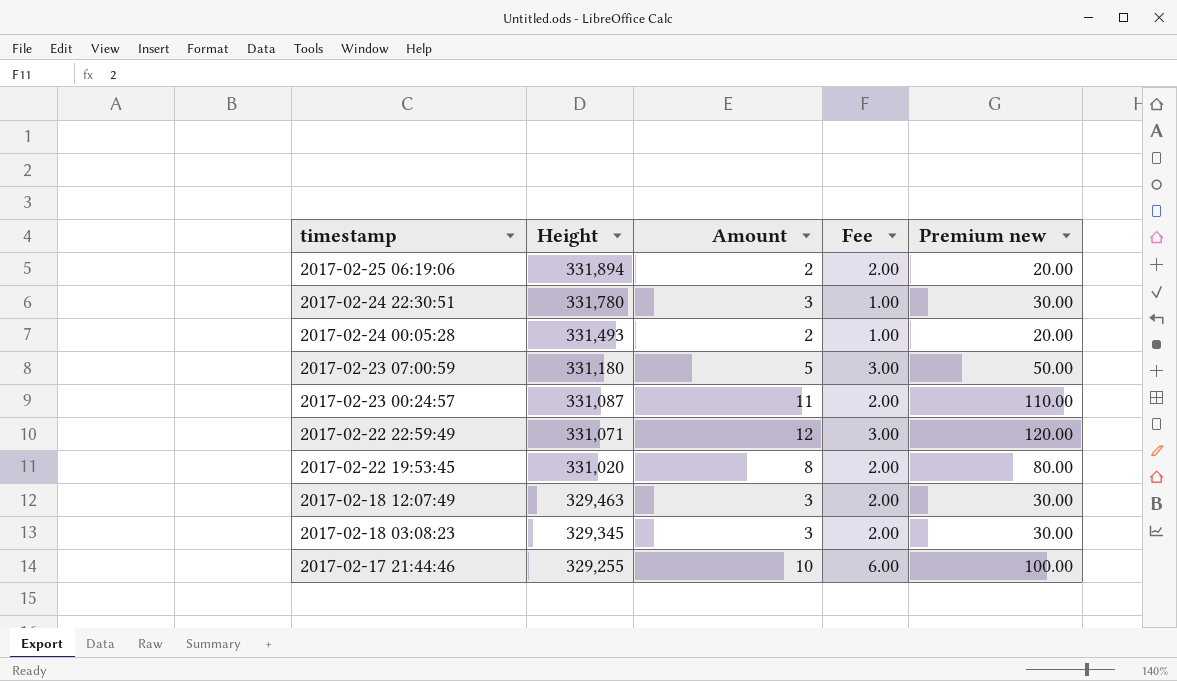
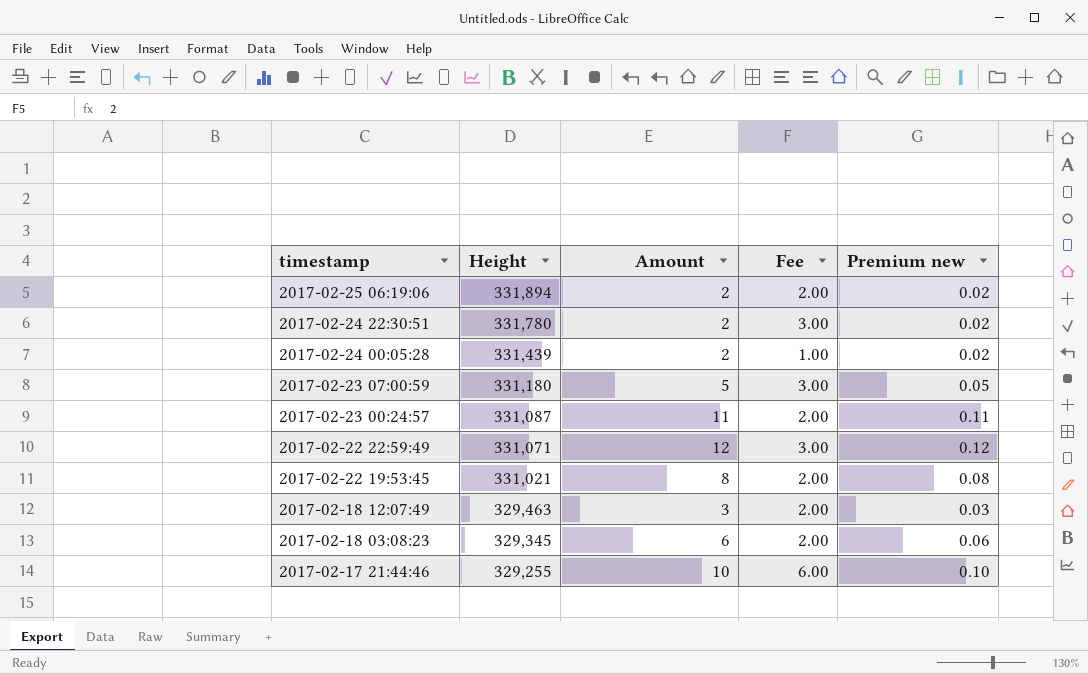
column Premium new | formula: [Amount] * 10 -> [Amount] * 0.01
2017-02-24 22:30:51 | Amount: 3 -> 2
2017-02-24 22:30:51 | Fee: 1.00 -> 3.00
2017-02-24 00:05:28 | Height: 331,493 -> 331,439
2017-02-22 19:53:45 | Height: 331,020 -> 331,021
2017-02-18 03:08:23 | Amount: 3 -> 6

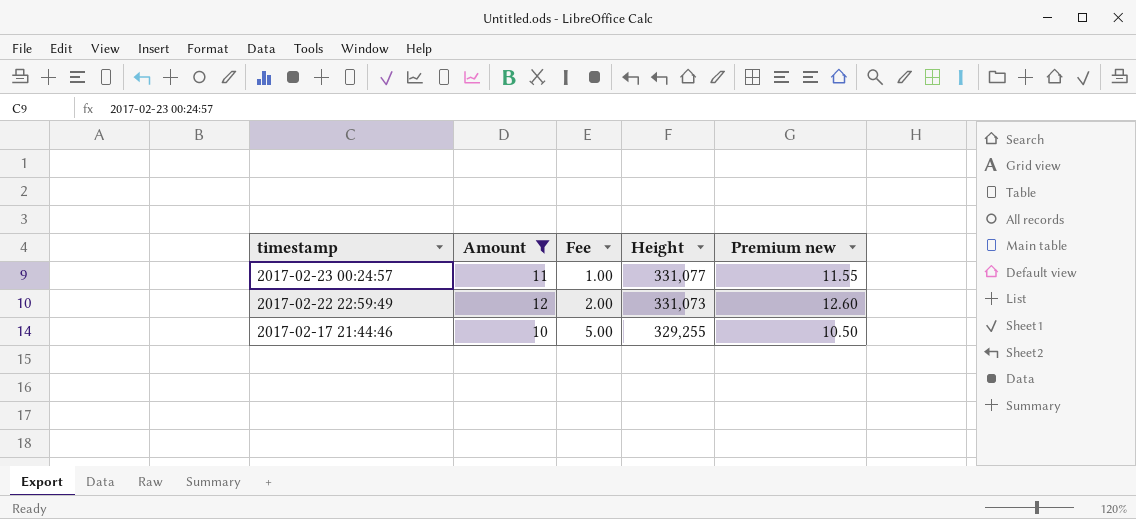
filter: none -> Amount >= 10
column Height | position: 2 -> 4
column Premium new | formula: [Amount] * 0.01 -> [Amount] * 1.05
2017-02-23 00:24:57 | Fee: 2.00 -> 1.00
2017-02-23 00:24:57 | Height: 331,087 -> 331,077
2017-02-22 22:59:49 | Fee: 3.00 -> 2.00
2017-02-22 22:59:49 | Height: 331,071 -> 331,073
2017-02-17 21:44:46 | Fee: 6.00 -> 5.00

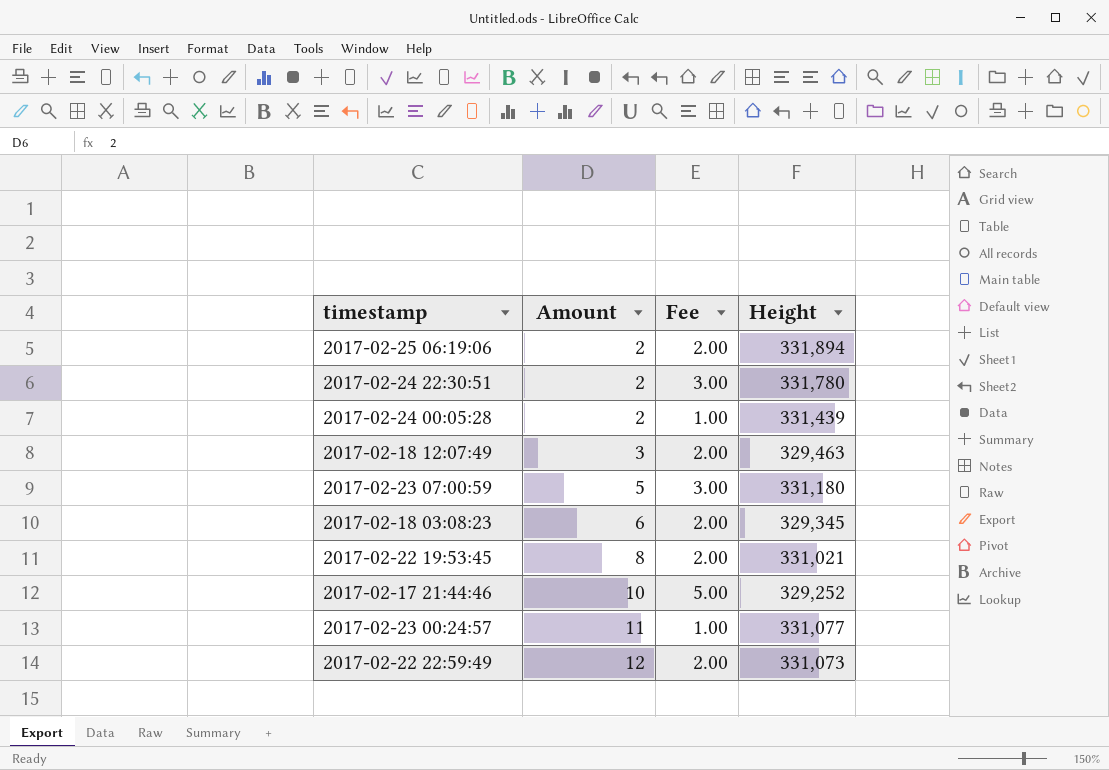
filter: Amount >= 10 -> none
row order: timestamp descending -> Amount ascending
column Premium new | formula: [Amount] * 1.05 -> none
2017-02-17 21:44:46 | Height: 329,255 -> 329,252

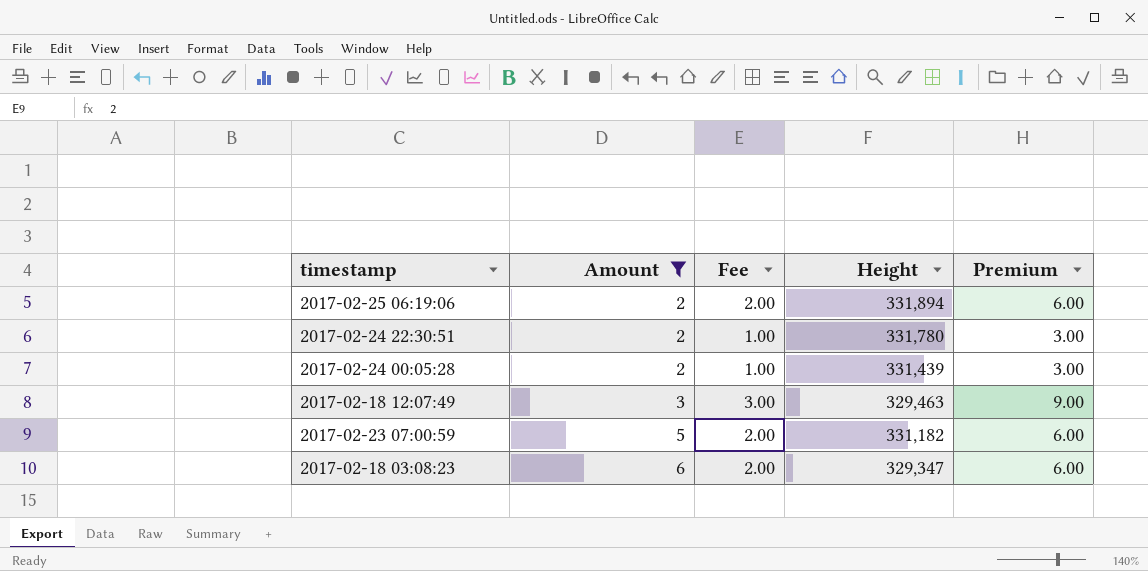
filter: none -> Amount <= 6
column Premium | formula: none -> [Fee] * 3
2017-02-24 22:30:51 | Fee: 3.00 -> 1.00
2017-02-18 12:07:49 | Fee: 2.00 -> 3.00
2017-02-23 07:00:59 | Fee: 3.00 -> 2.00
2017-02-23 07:00:59 | Height: 331,180 -> 331,182
2017-02-18 03:08:23 | Height: 329,345 -> 329,347

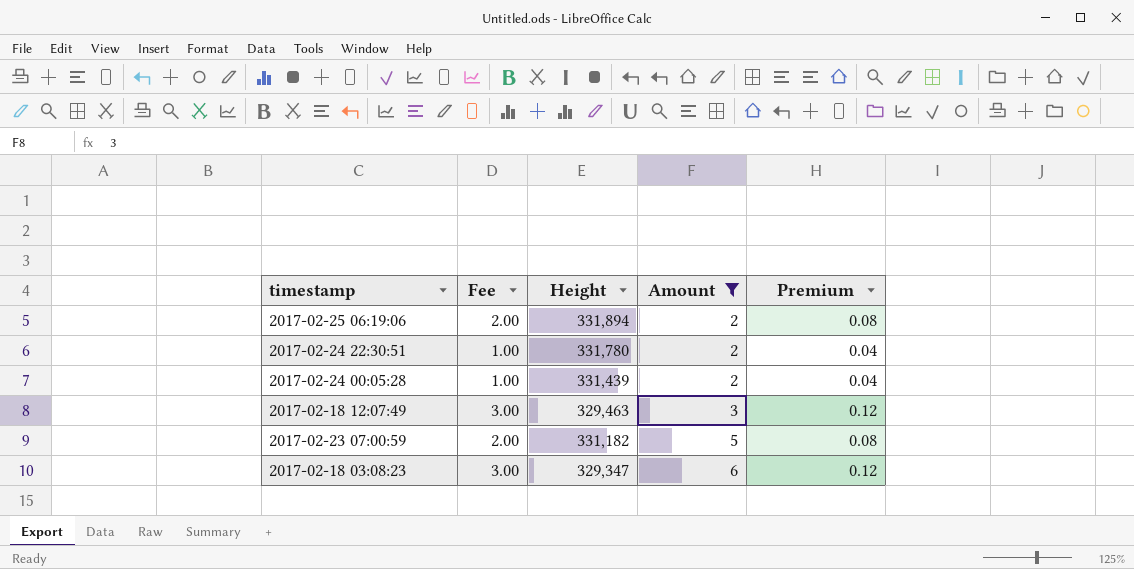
column Amount | position: 2 -> 4
column Premium | formula: [Fee] * 3 -> [Fee] * 0.04
2017-02-18 03:08:23 | Fee: 2.00 -> 3.00

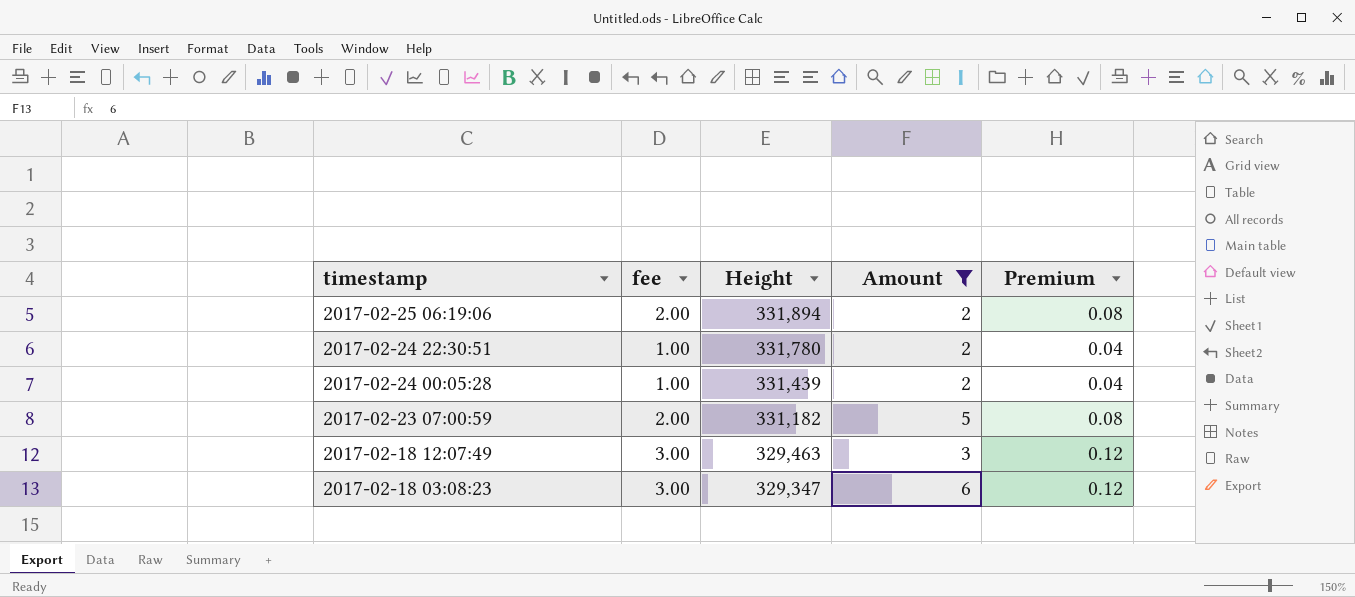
row order: Amount ascending -> timestamp descending
column name: Fee -> fee

